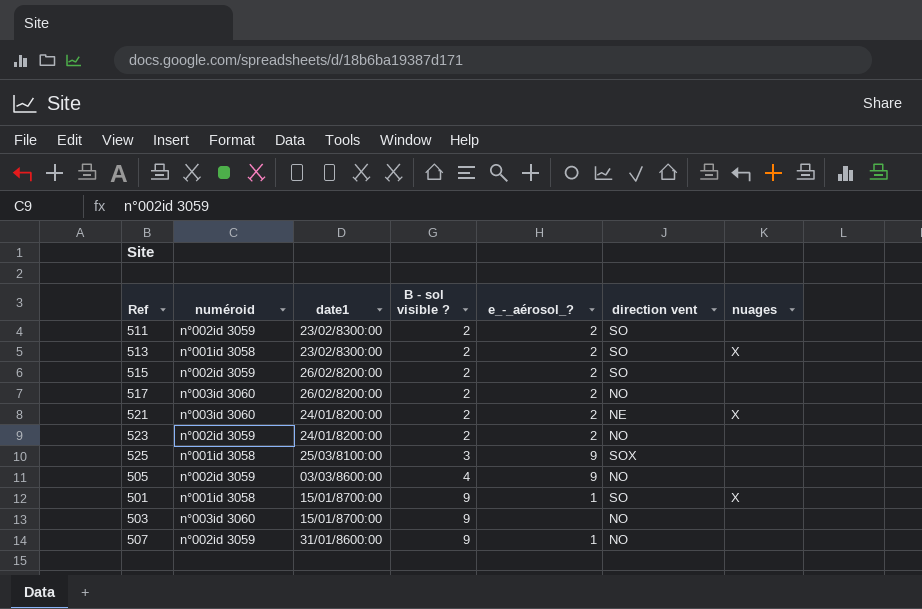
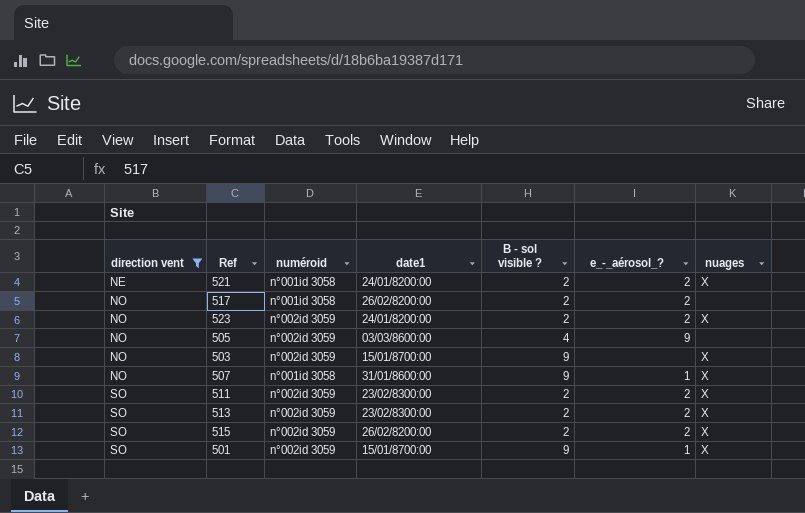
filter: none -> direction vent != SOX
row order: B - sol visible ? ascending -> direction vent ascending
column direction vent | position: 6 -> 1
521 | numéroid: n°003id 3060 -> n°001id 3058
517 | numéroid: n°003id 3060 -> n°001id 3058
523 | nuages: none -> X
503 | numéroid: n°003id 3060 -> n°002id 3059
503 | nuages: none -> X
507 | numéroid: n°002id 3059 -> n°001id 3058
507 | nuages: none -> X
511 | nuages: none -> X
513 | numéroid: n°001id 3058 -> n°002id 3059
515 | nuages: none -> X
501 | numéroid: n°001id 3058 -> n°002id 3059

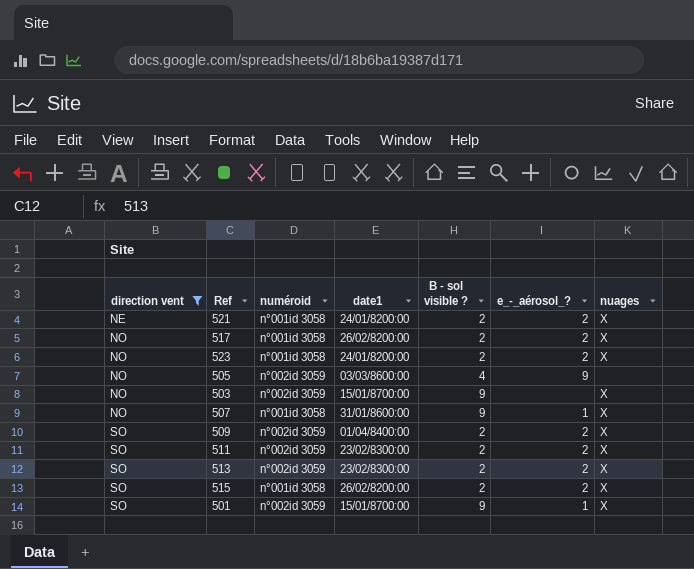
517 | nuages: none -> X
523 | numéroid: n°002id 3059 -> n°001id 3058
row 509: none -> SO | n°002id 3059 | 01/04/8400:00 | 2 | 2 | X
515 | numéroid: n°002id 3059 -> n°001id 3058

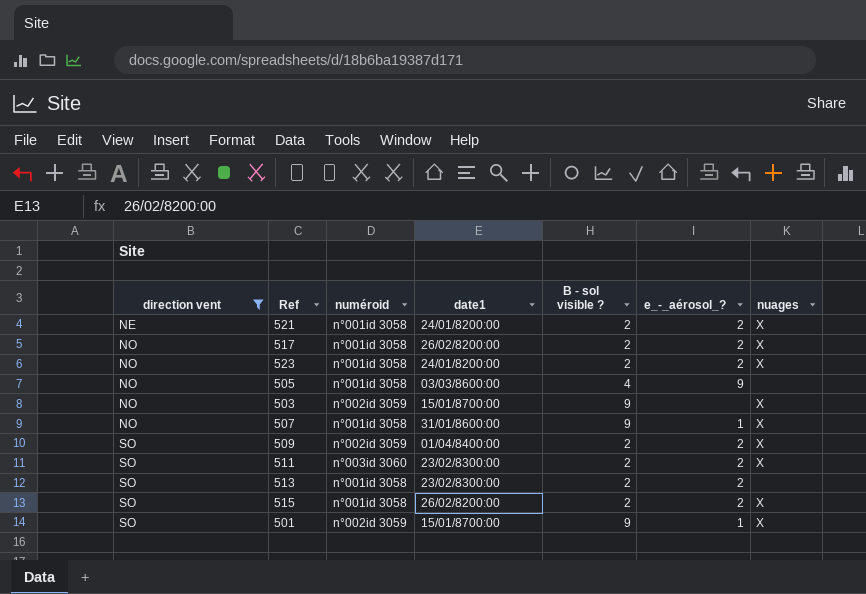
505 | numéroid: n°002id 3059 -> n°001id 3058
511 | numéroid: n°002id 3059 -> n°003id 3060
513 | numéroid: n°002id 3059 -> n°001id 3058
513 | nuages: X -> none

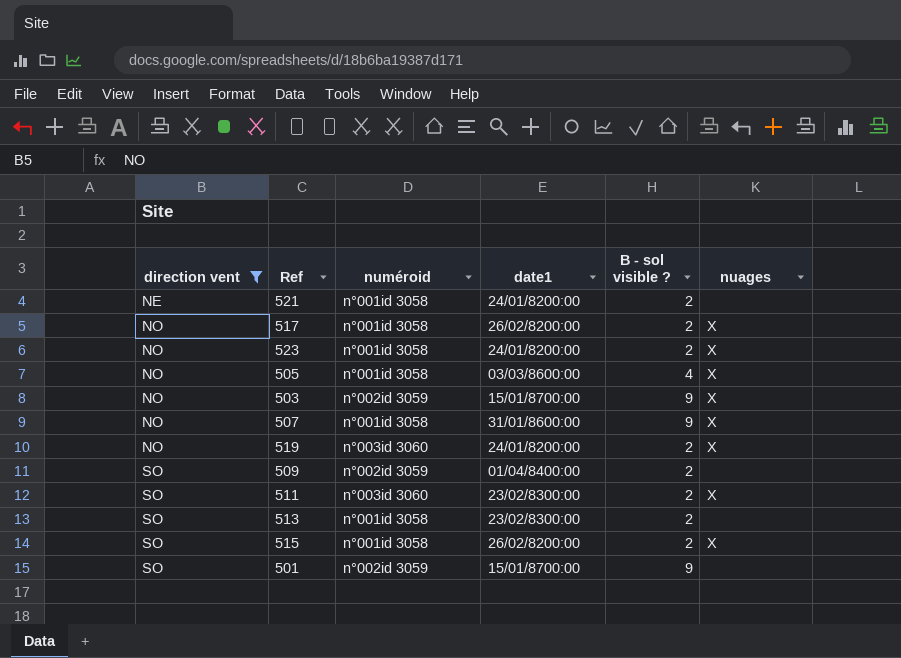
column e_-_aérosol_? | position: 6 -> none
521 | nuages: X -> none
505 | nuages: none -> X
row 519: none -> NO | n°003id 3060 | 24/01/8200:00 | 2 | X
509 | nuages: X -> none
501 | nuages: X -> none

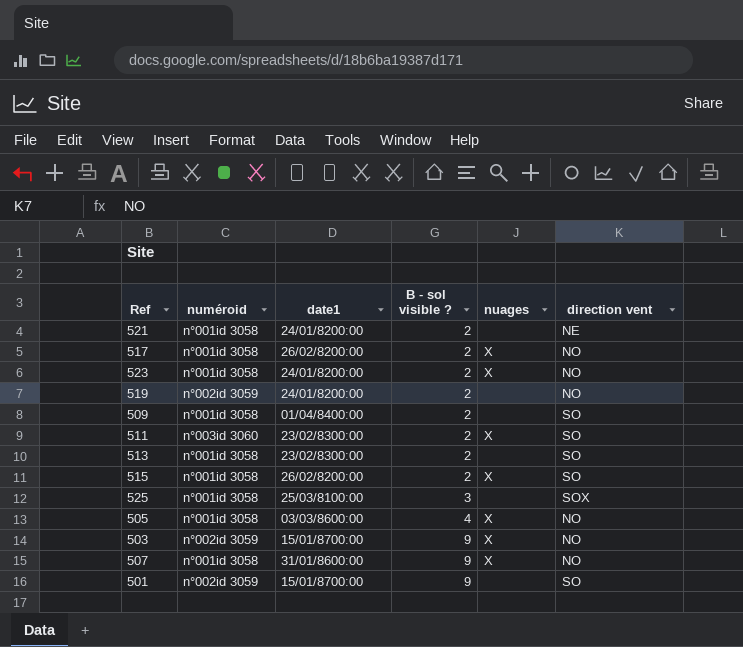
filter: direction vent != SOX -> none
row order: direction vent ascending -> B - sol visible ? ascending
column direction vent | position: 1 -> 6
519 | numéroid: n°003id 3060 -> n°002id 3059
519 | nuages: X -> none
509 | numéroid: n°002id 3059 -> n°001id 3058

